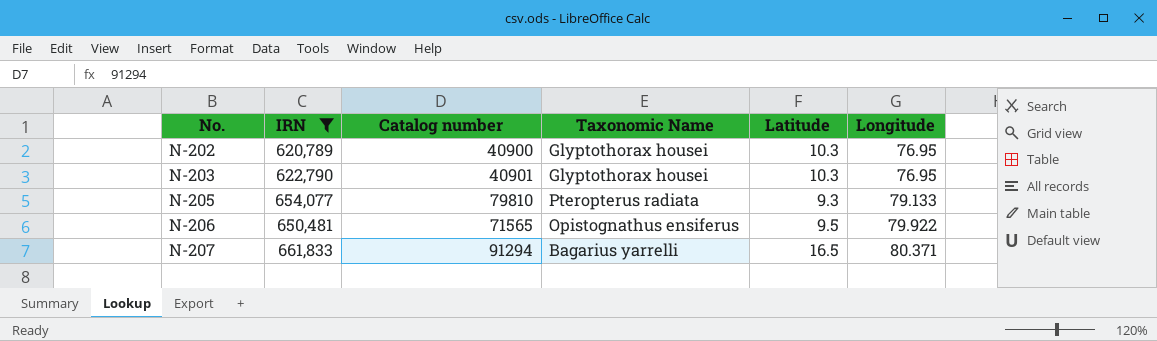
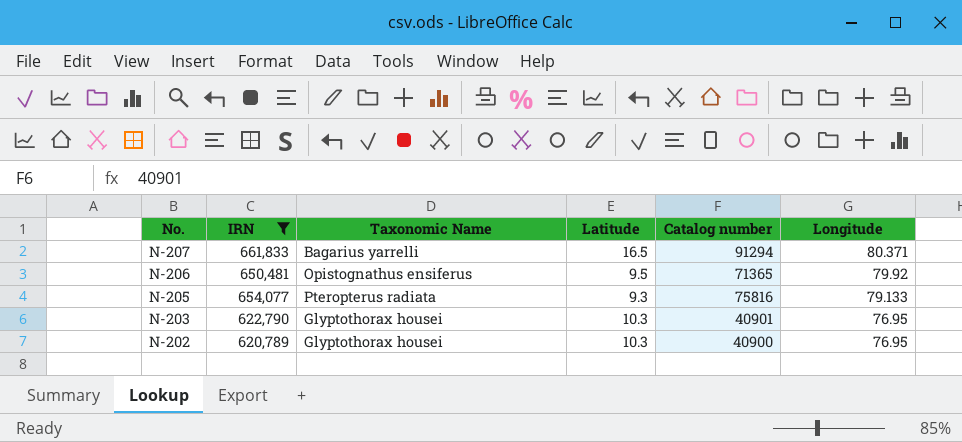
row order: No. ascending -> No. descending
column Catalog number | position: 3 -> 5
N-206 | Catalog number: 71565 -> 71365
N-206 | Longitude: 79.922 -> 79.92
N-205 | Catalog number: 79810 -> 75816

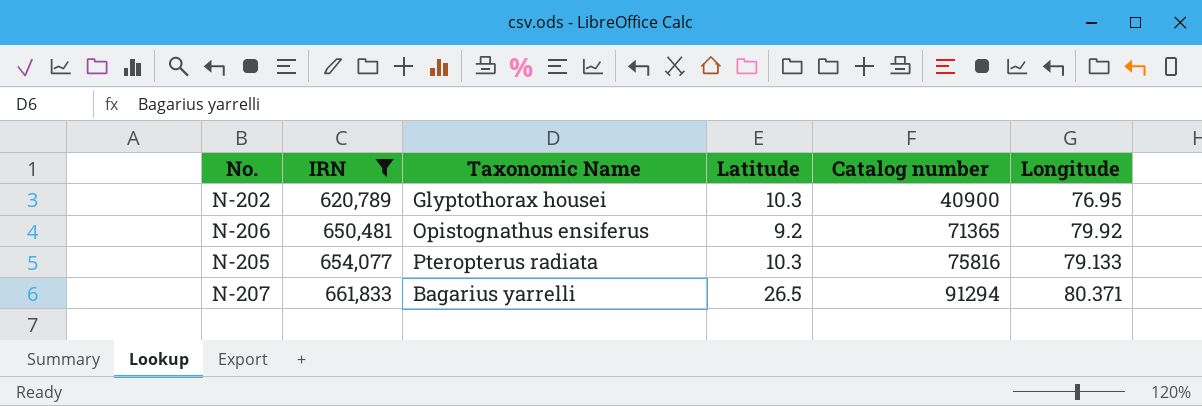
row order: No. descending -> IRN ascending
row N-203: 622,790 | Glyptothorax housei | 10.3 | 40901 | 76.95 -> none
N-206 | Latitude: 9.5 -> 9.2
N-205 | Latitude: 9.3 -> 10.3
N-207 | Latitude: 16.5 -> 26.5

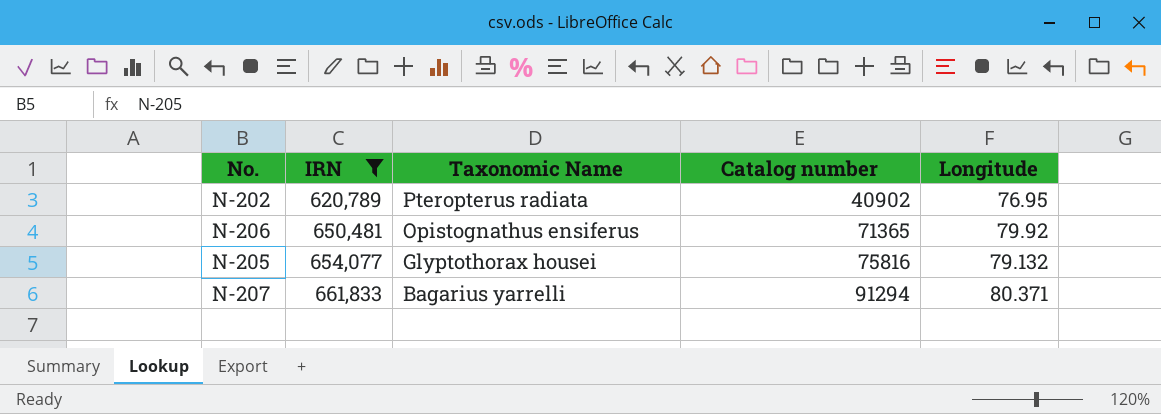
column Latitude | position: 4 -> none
N-202 | Taxonomic Name: Glyptothorax housei -> Pteropterus radiata
N-202 | Catalog number: 40900 -> 40902
N-205 | Taxonomic Name: Pteropterus radiata -> Glyptothorax housei
N-205 | Longitude: 79.133 -> 79.132

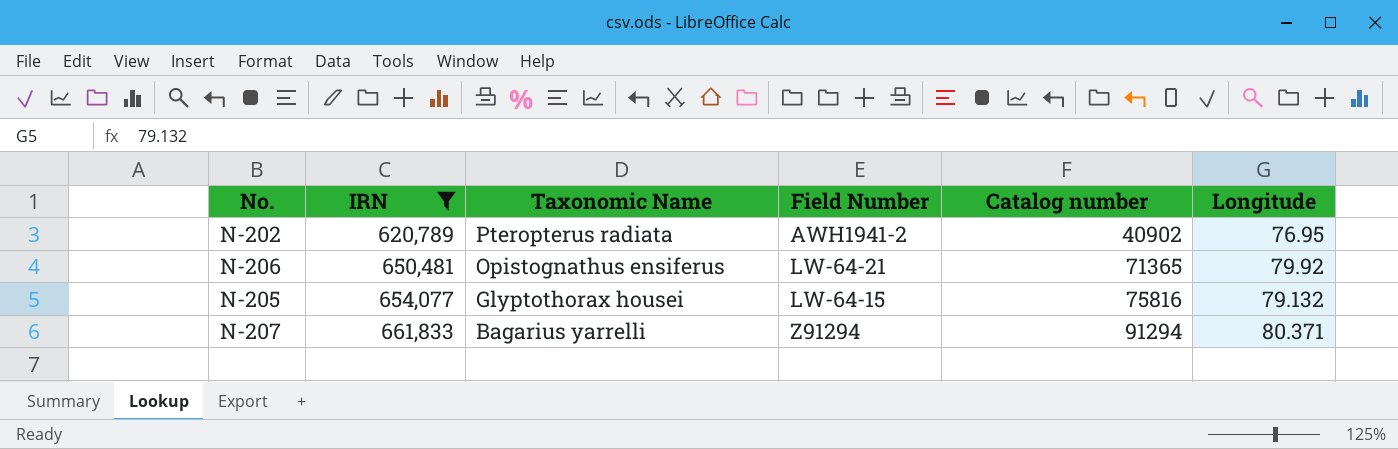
column Field Number | position: none -> 4

